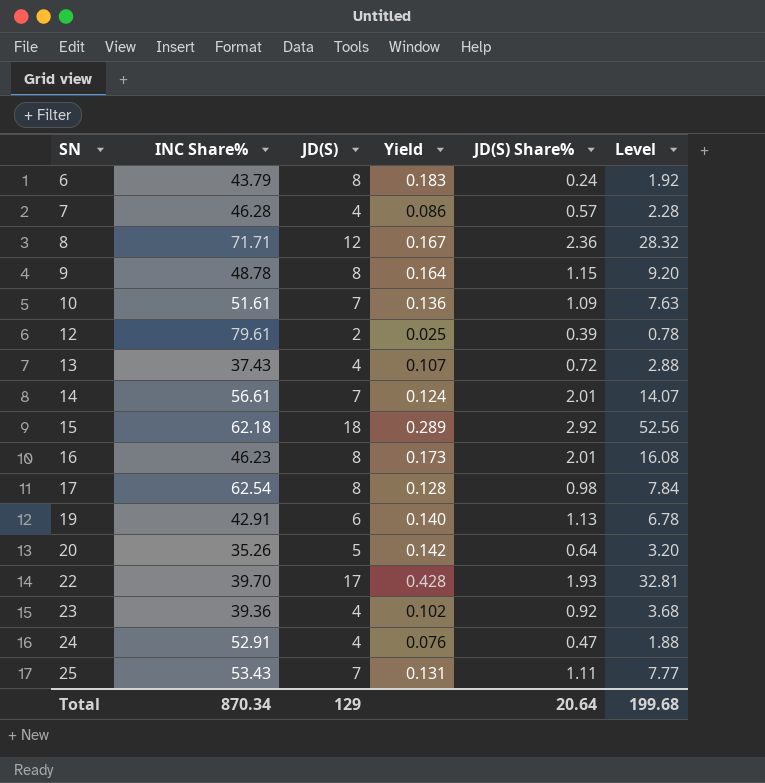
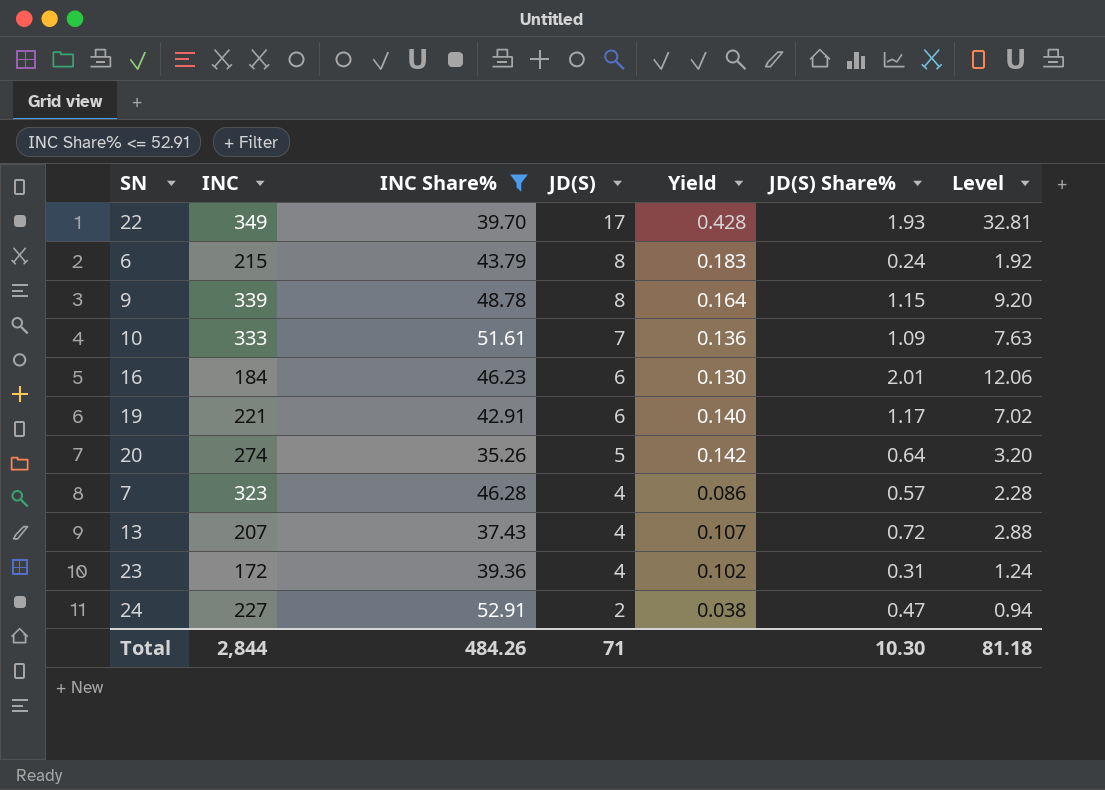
filter: none -> INC Share% <= 52.91
row order: SN ascending -> JD(S) descending
column INC | position: none -> 2
16 | JD(S): 8 -> 6
16 | Yield: 0.173 -> 0.130
16 | Level: 16.08 -> 12.06
19 | JD(S) Share%: 1.13 -> 1.17
19 | Level: 6.78 -> 7.02
23 | JD(S) Share%: 0.92 -> 0.31
23 | Level: 3.68 -> 1.24
24 | JD(S): 4 -> 2
24 | Yield: 0.076 -> 0.038
24 | Level: 1.88 -> 0.94
Total | INC Share%: 870.34 -> 484.26
Total | JD(S): 129 -> 71
Total | JD(S) Share%: 20.64 -> 10.30
Total | Level: 199.68 -> 81.18

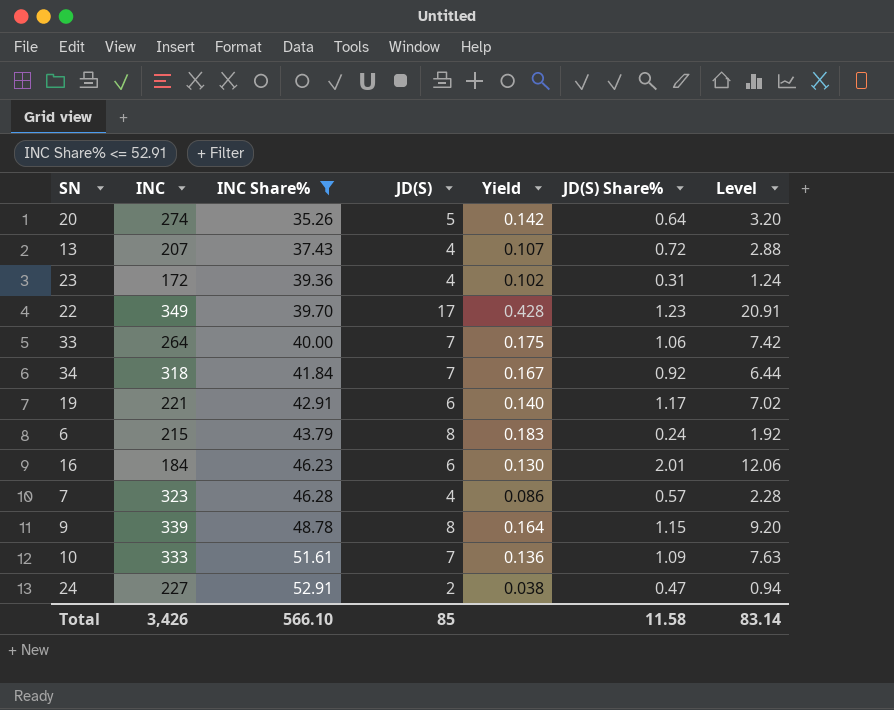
row order: JD(S) descending -> INC Share% ascending
22 | JD(S) Share%: 1.93 -> 1.23
22 | Level: 32.81 -> 20.91
row 33: none -> 264 | 40.00 | 7 | 0.175 | 1.06 | 7.42
row 34: none -> 318 | 41.84 | 7 | 0.167 | 0.92 | 6.44
Total | INC: 2,844 -> 3,426
Total | INC Share%: 484.26 -> 566.10
Total | JD(S): 71 -> 85
Total | JD(S) Share%: 10.30 -> 11.58
Total | Level: 81.18 -> 83.14

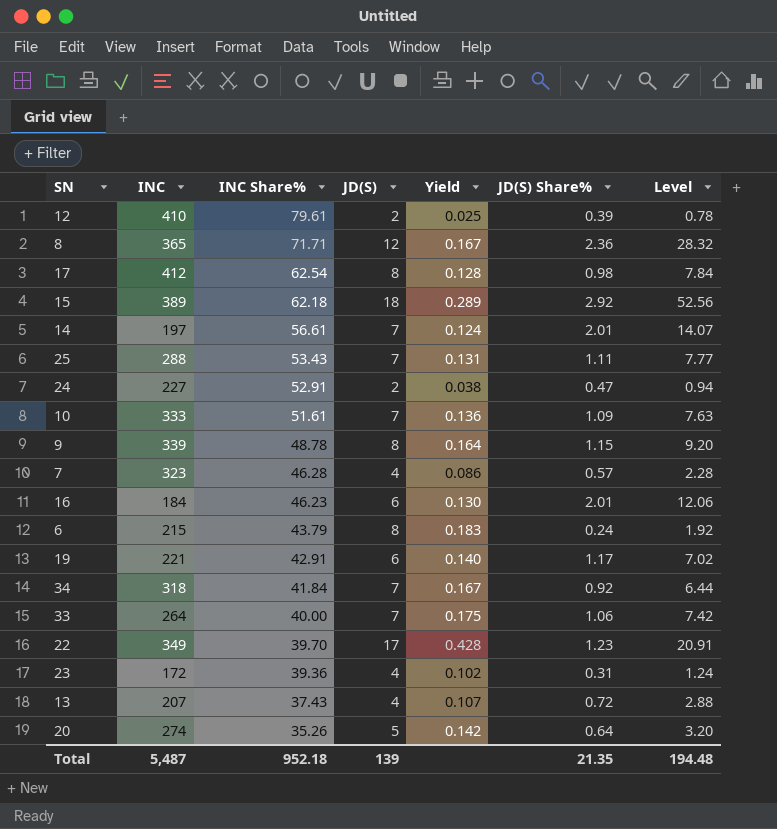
filter: INC Share% <= 52.91 -> none
row order: INC Share% ascending -> INC Share% descending
Total | INC: 3,426 -> 5,487
Total | INC Share%: 566.10 -> 952.18
Total | JD(S): 85 -> 139
Total | JD(S) Share%: 11.58 -> 21.35
Total | Level: 83.14 -> 194.48

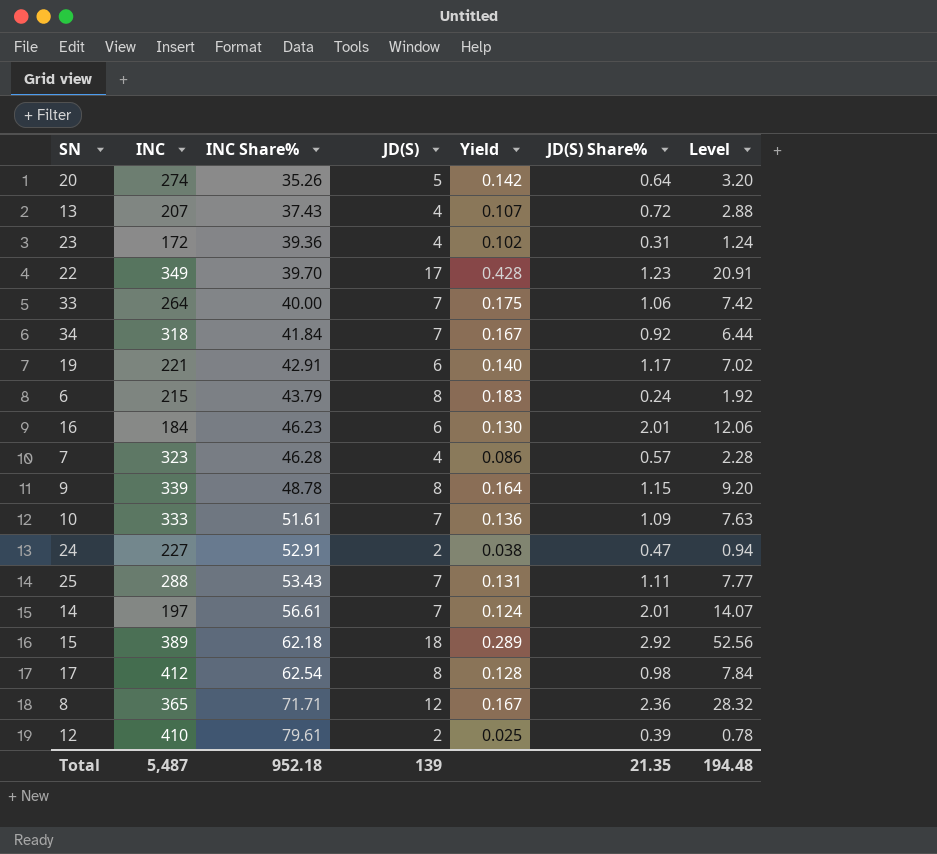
row order: INC Share% descending -> INC Share% ascending

